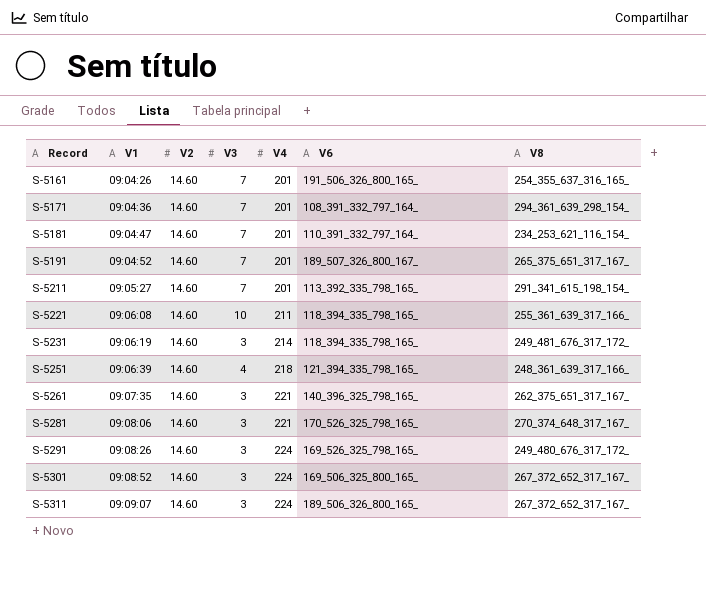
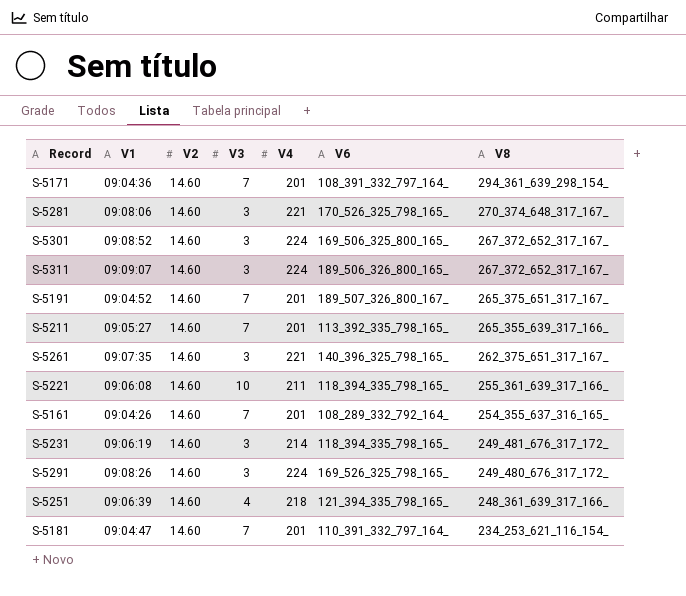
row order: Record ascending -> V8 descending
S-5211 | V8: 291_341_615_198_154_ -> 265_355_639_317_166_
S-5161 | V6: 191_506_326_800_165_ -> 108_289_332_792_164_

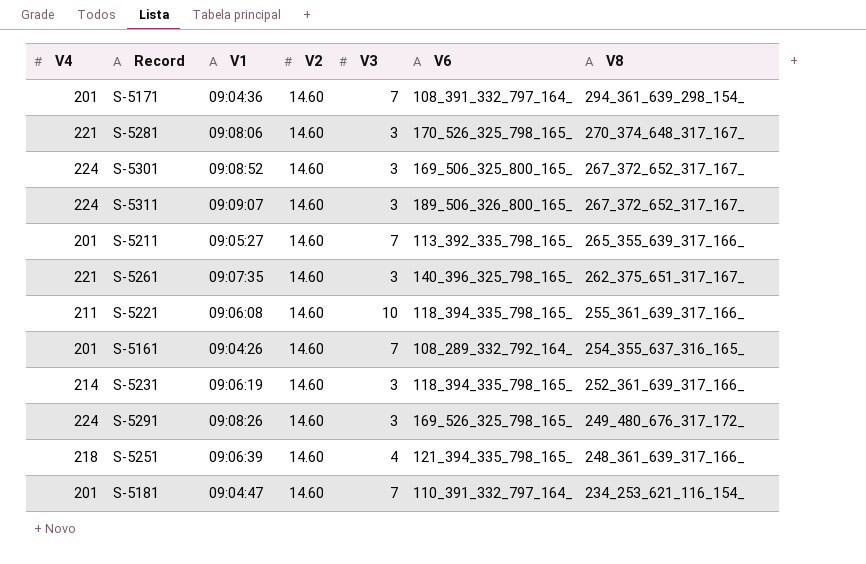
column V4 | position: 5 -> 1
row S-5191: 09:04:52 | 14.60 | 7 | 201 | 189_507_326_800_167_ | 265_375_651_317_167_ -> none
S-5231 | V8: 249_481_676_317_172_ -> 252_361_639_317_166_

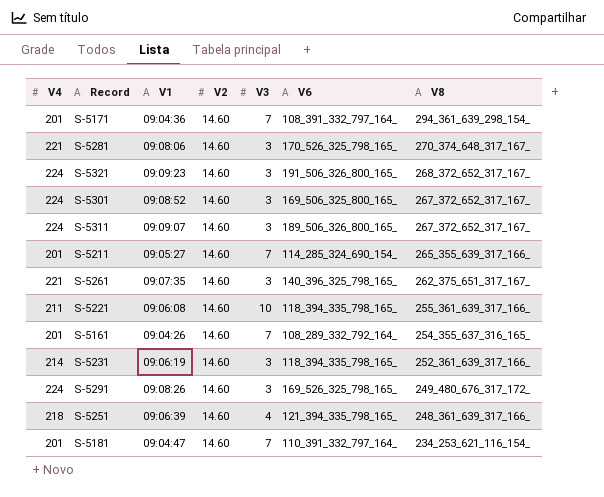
row S-5321: none -> 224 | 09:09:23 | 14.60 | 3 | 191_506_326_800_165_ | 268_372_652_317_167_
S-5211 | V6: 113_392_335_798_165_ -> 114_285_324_690_154_

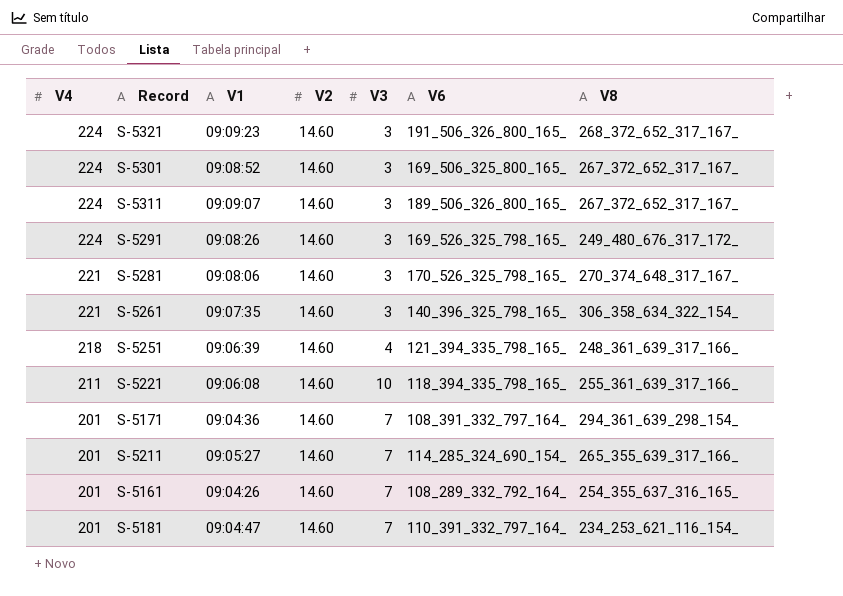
row order: V8 descending -> V4 descending
row S-5231: 214 | 09:06:19 | 14.60 | 3 | 118_394_335_798_165_ | 252_361_639_317_166_ -> none
S-5261 | V8: 262_375_651_317_167_ -> 306_358_634_322_154_

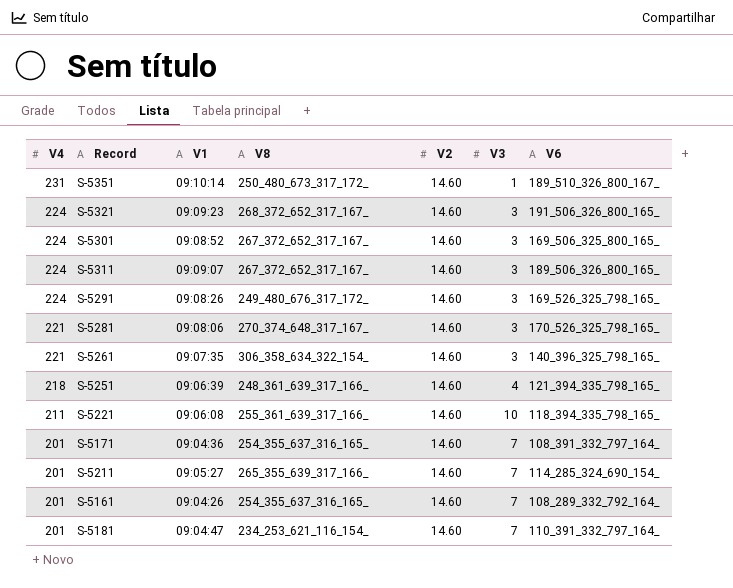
column V8 | position: 7 -> 4
row S-5351: none -> 231 | 09:10:14 | 250_480_673_317_172_ | 14.60 | 1 | 189_510_326_800_167_
S-5171 | V8: 294_361_639_298_154_ -> 254_355_637_316_165_

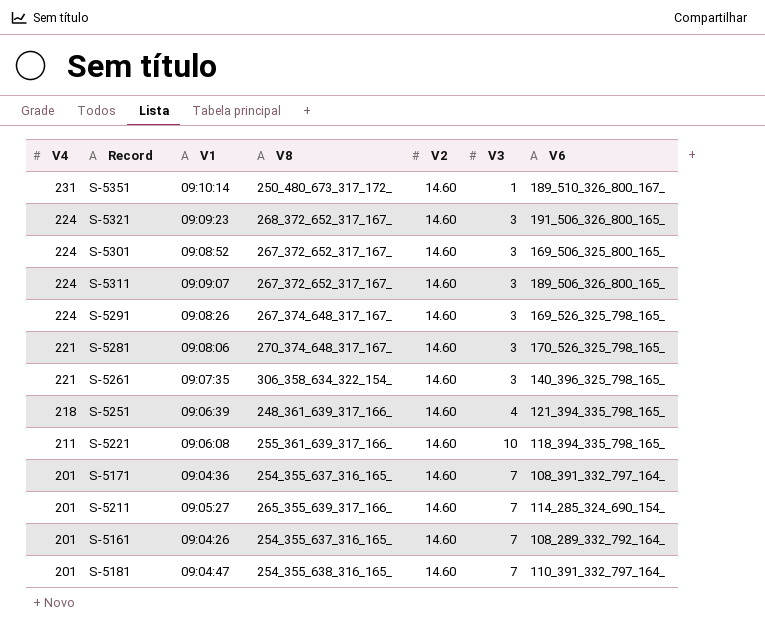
S-5291 | V8: 249_480_676_317_172_ -> 267_374_648_317_167_
S-5181 | V8: 234_253_621_116_154_ -> 254_355_638_316_165_

